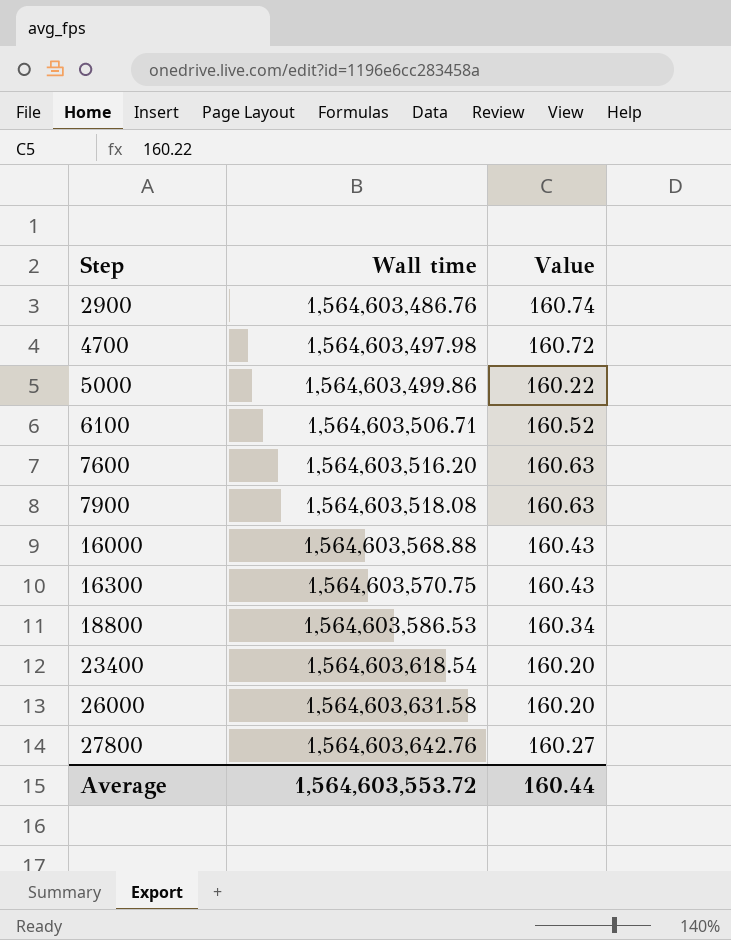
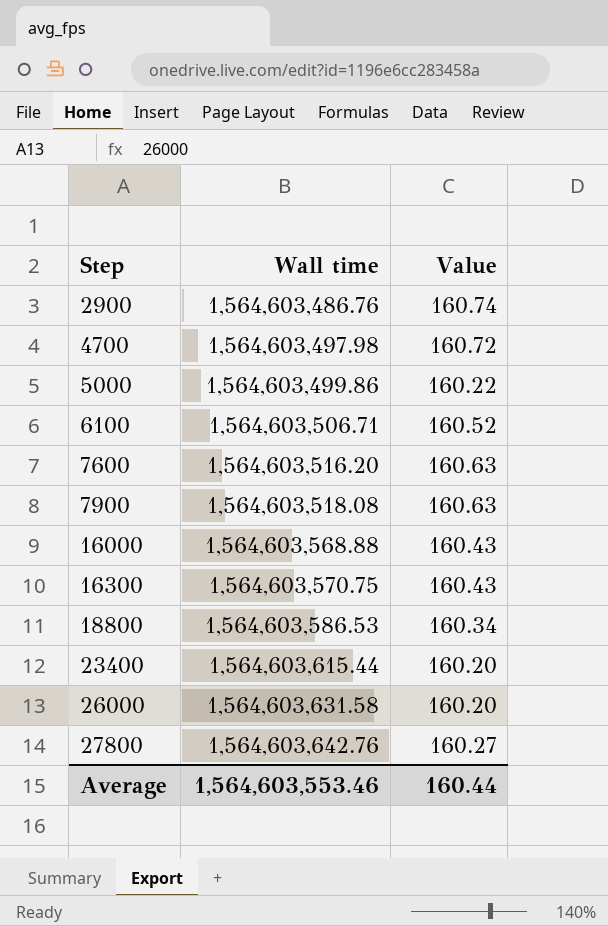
23400 | Wall time: 1,564,603,618.54 -> 1,564,603,615.44
Average | Wall time: 1,564,603,553.72 -> 1,564,603,553.46

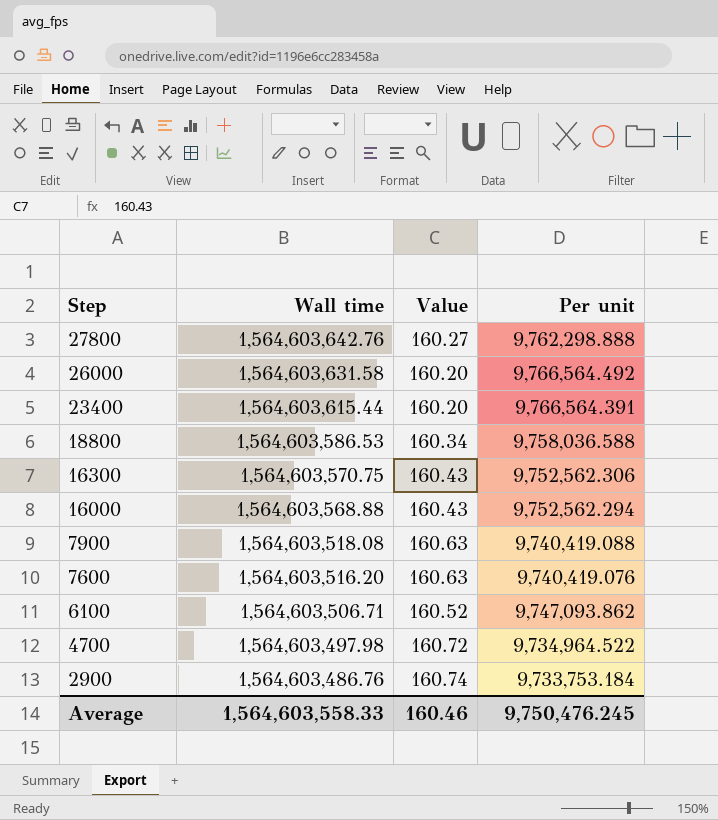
row order: Step ascending -> Step descending
column Per unit | formula: none -> [Wall time] / [Value]
row 5000: 1,564,603,499.86 | 160.22 -> none
Average | Wall time: 1,564,603,553.46 -> 1,564,603,558.33
Average | Value: 160.44 -> 160.46

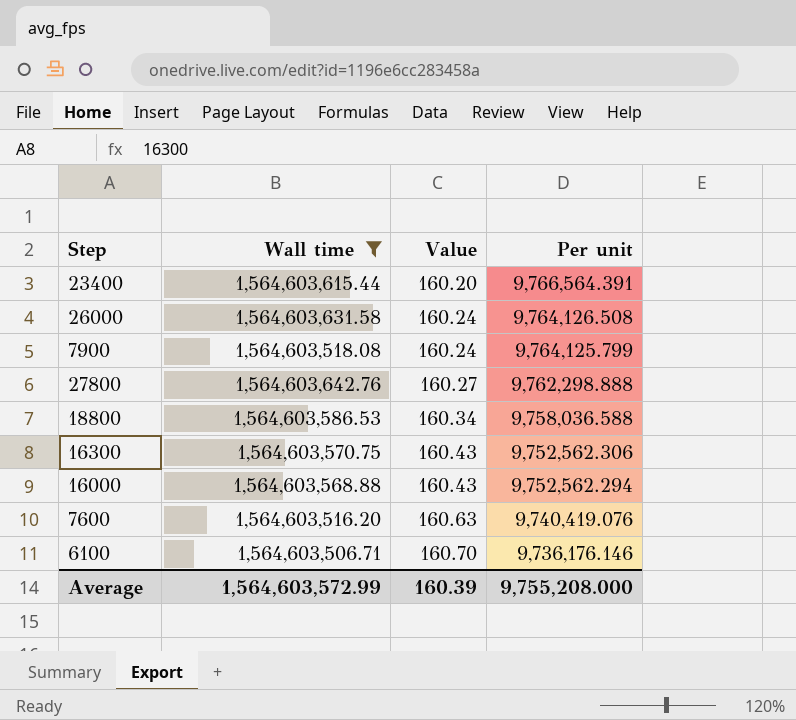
filter: none -> Wall time >= 1,564,603,506.71
row order: Step descending -> Value ascending
26000 | Value: 160.20 -> 160.24
26000 | Per unit: 9,766,564.492 -> 9,764,126.508
7900 | Value: 160.63 -> 160.24
7900 | Per unit: 9,740,419.088 -> 9,764,125.799
6100 | Value: 160.52 -> 160.70
6100 | Per unit: 9,747,093.862 -> 9,736,176.146
Average | Wall time: 1,564,603,558.33 -> 1,564,603,572.99
Average | Value: 160.46 -> 160.39
Average | Per unit: 9,750,476.245 -> 9,755,208.000

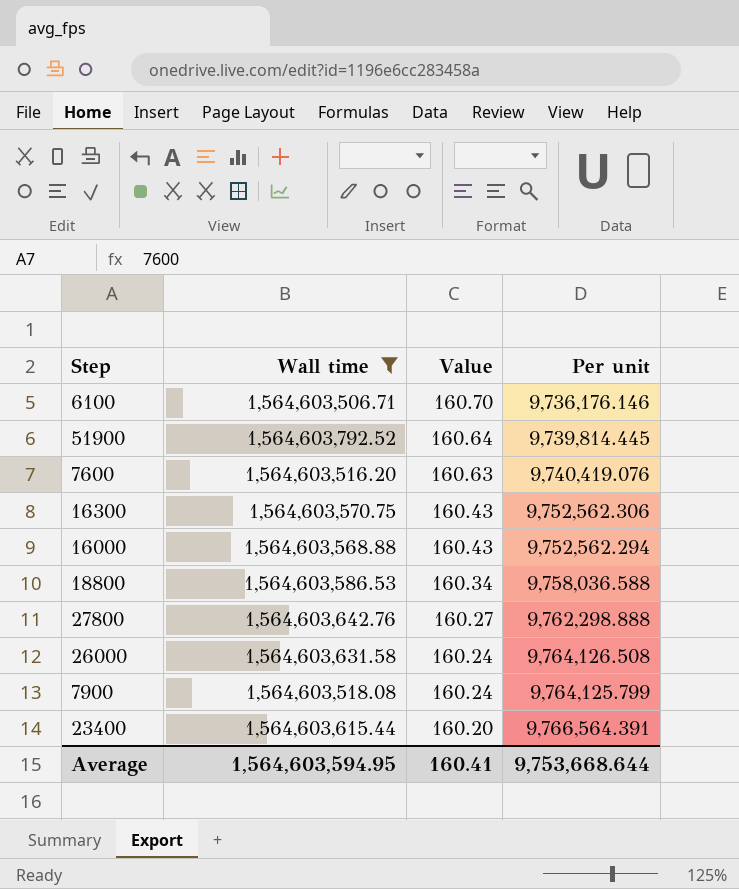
row order: Value ascending -> Value descending
row 51900: none -> 1,564,603,792.52 | 160.64 | 9,739,814.445
Average | Wall time: 1,564,603,572.99 -> 1,564,603,594.95
Average | Value: 160.39 -> 160.41
Average | Per unit: 9,755,208.000 -> 9,753,668.644

